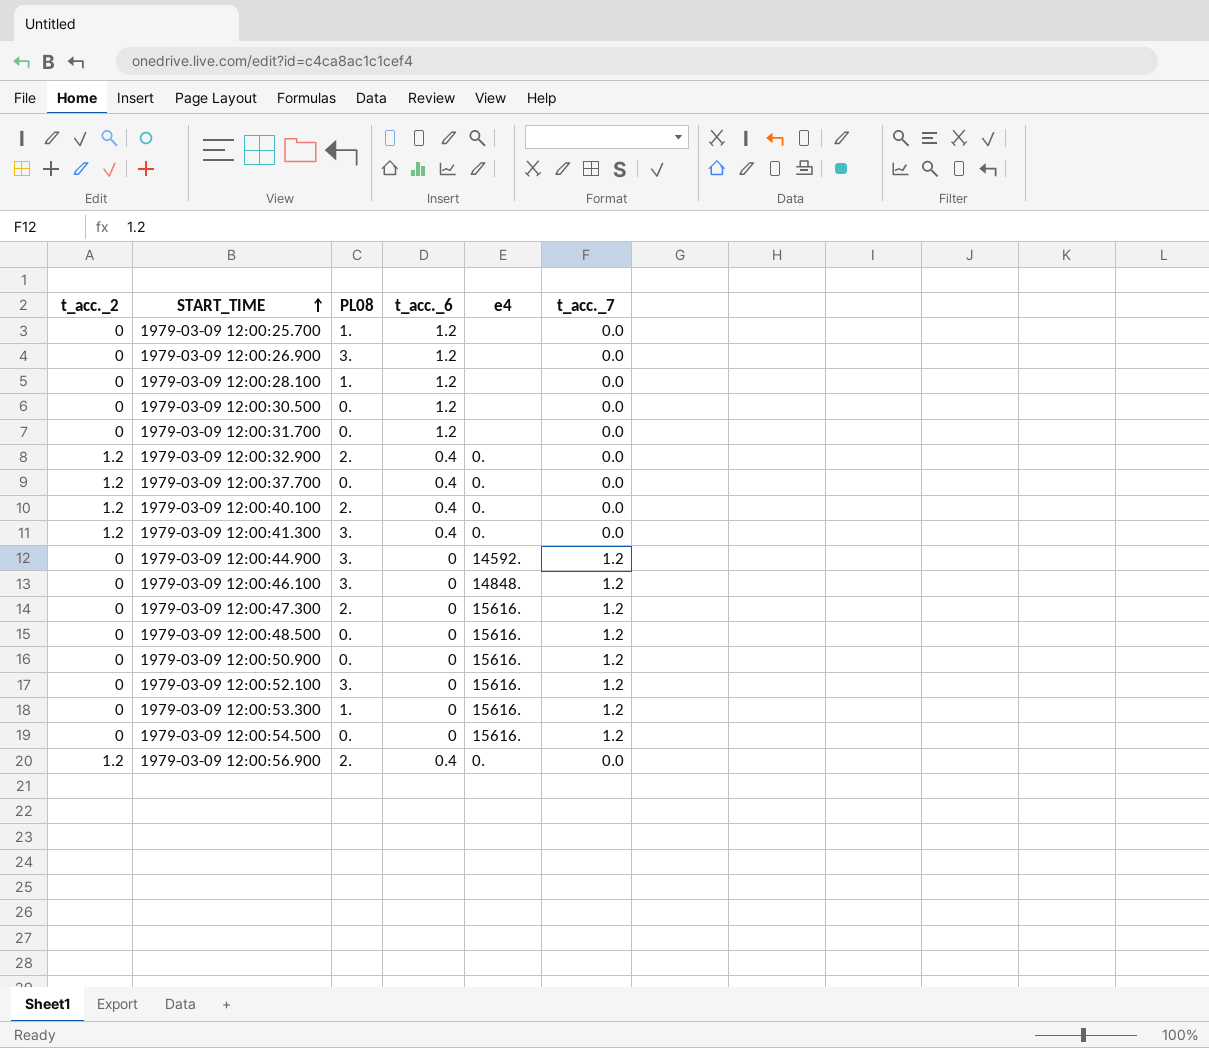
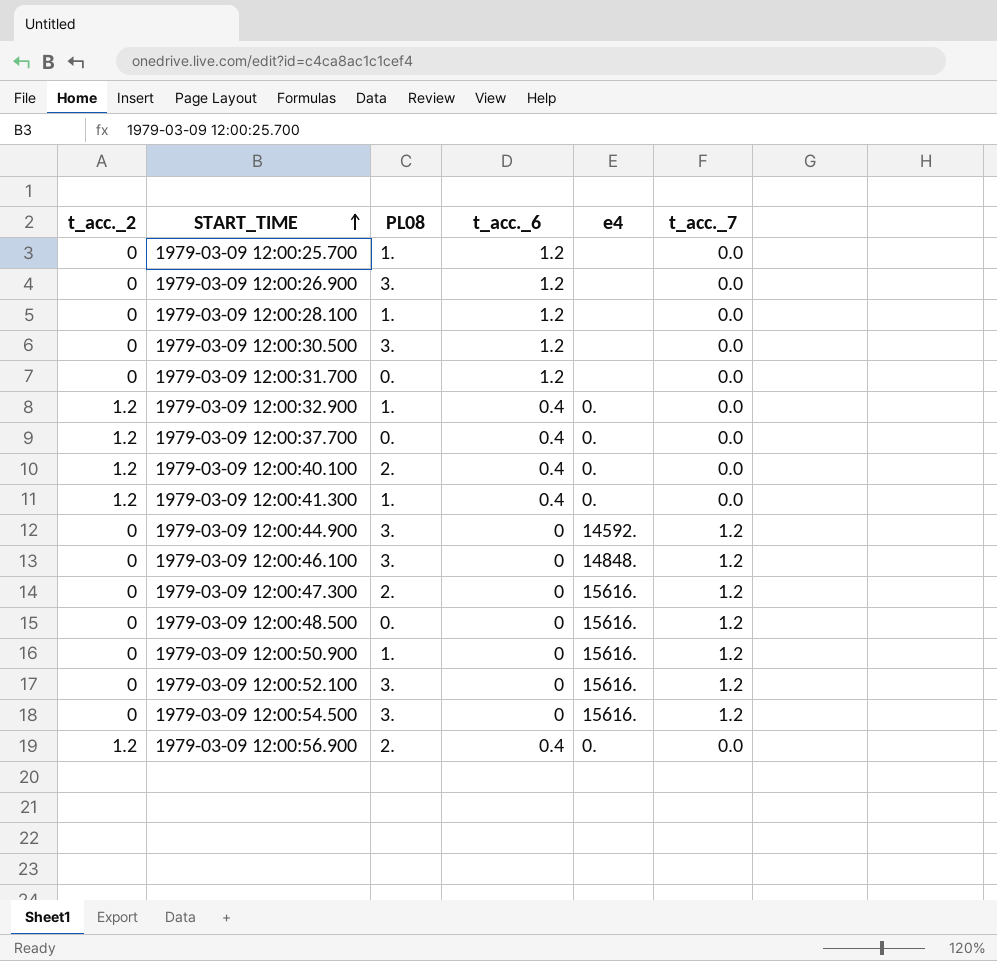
row 1979-03-09 12:00:53.300: 0 | 1. | 0 | 15616. | 1.2 -> none
1979-03-09 12:00:30.500 | PL08: 0. -> 3.
1979-03-09 12:00:32.900 | PL08: 2. -> 1.
1979-03-09 12:00:41.300 | PL08: 3. -> 1.
1979-03-09 12:00:50.900 | PL08: 0. -> 1.
1979-03-09 12:00:54.500 | PL08: 0. -> 3.

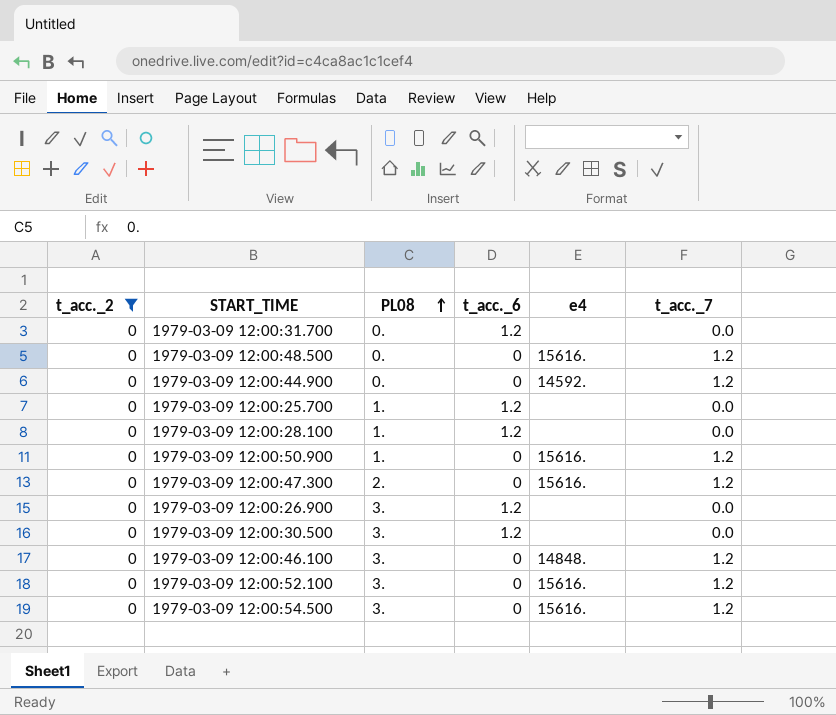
filter: none -> t_acc._2 = 0
row order: START_TIME ascending -> PL08 ascending
1979-03-09 12:00:44.900 | PL08: 3. -> 0.

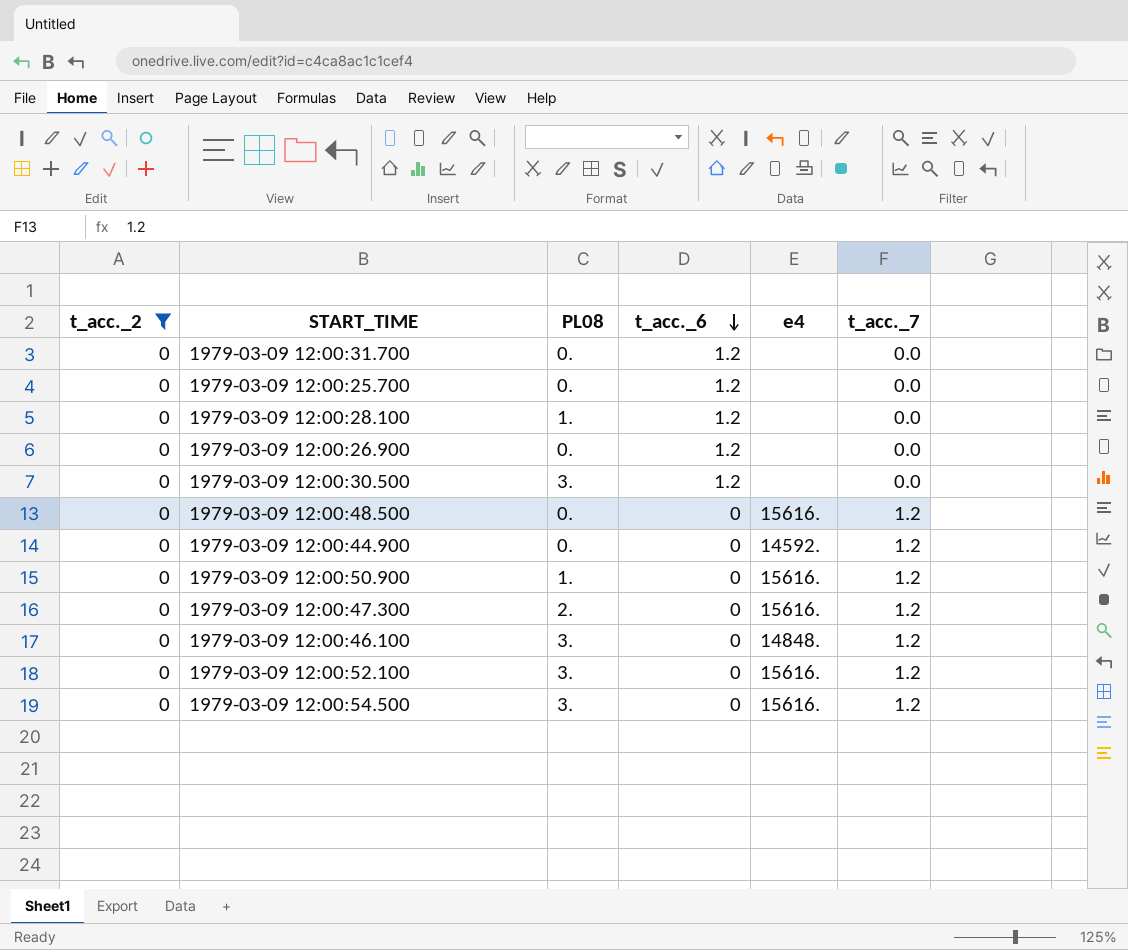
row order: PL08 ascending -> t_acc._6 descending
1979-03-09 12:00:25.700 | PL08: 1. -> 0.
1979-03-09 12:00:26.900 | PL08: 3. -> 0.

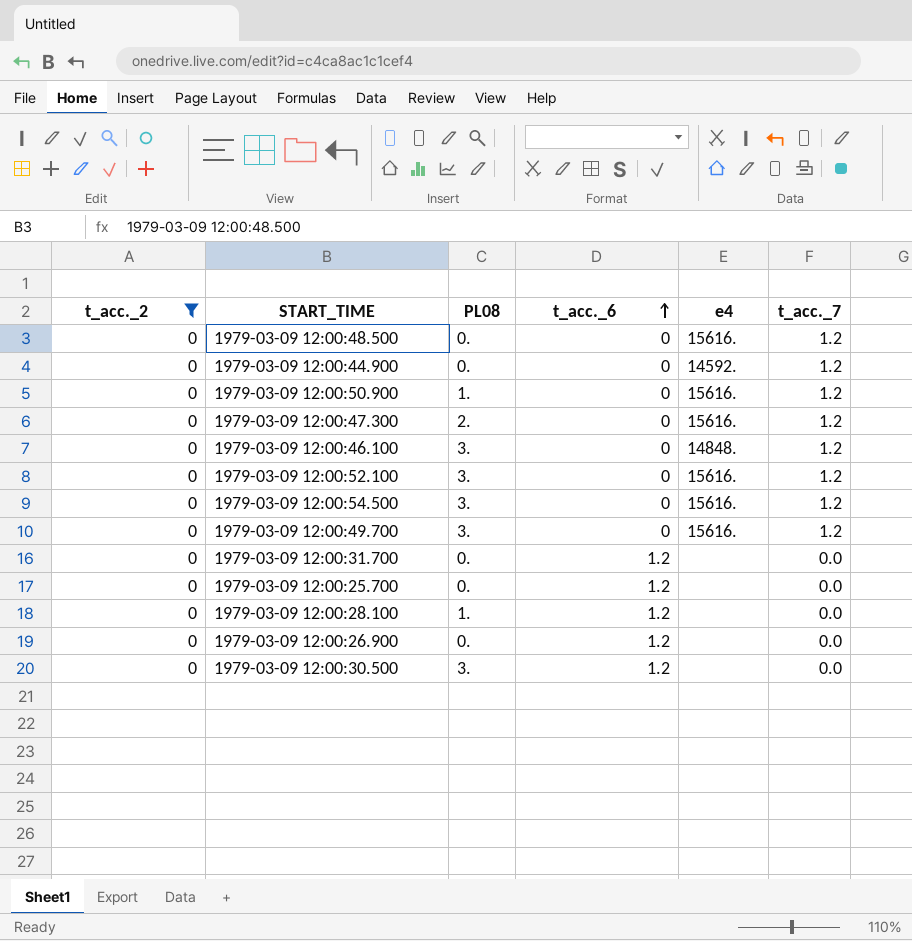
row order: t_acc._6 descending -> t_acc._6 ascending
row 1979-03-09 12:00:49.700: none -> 0 | 3. | 0 | 15616. | 1.2

